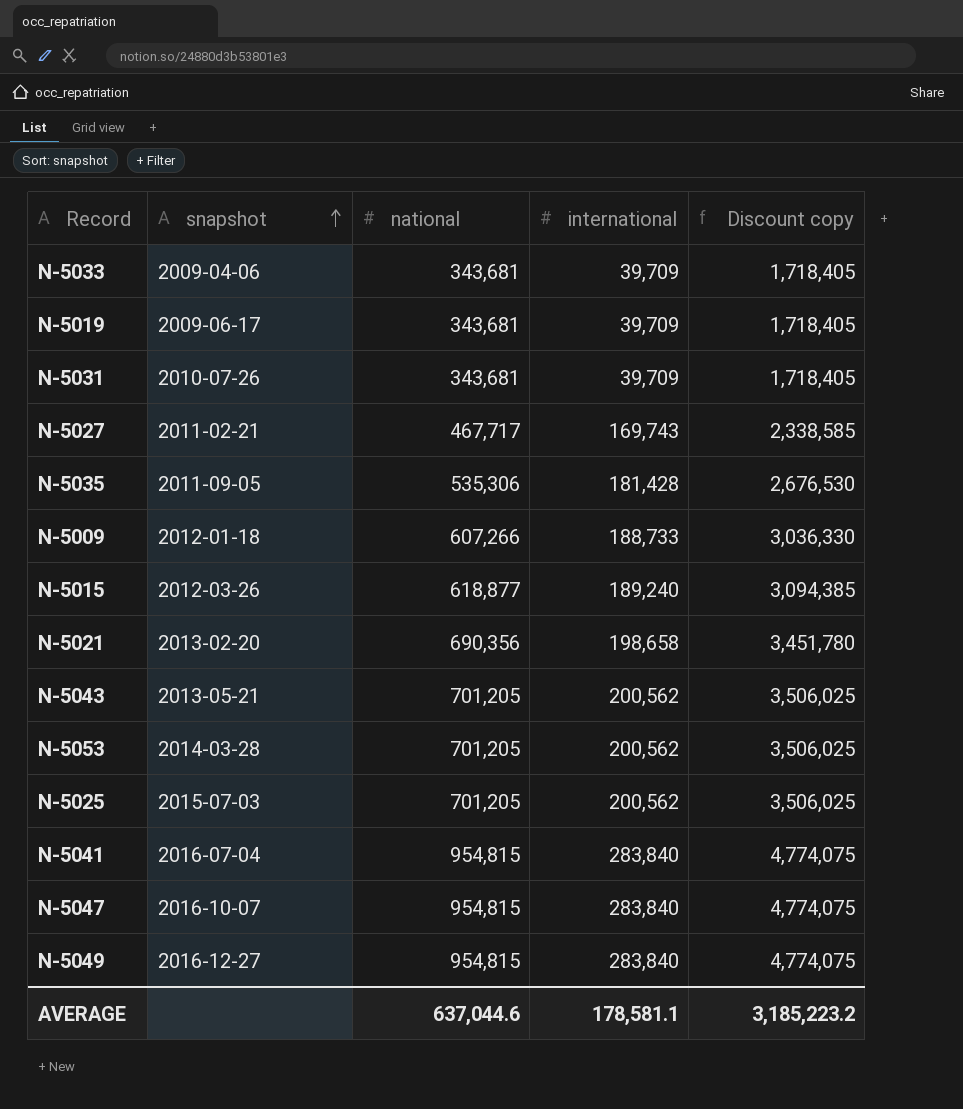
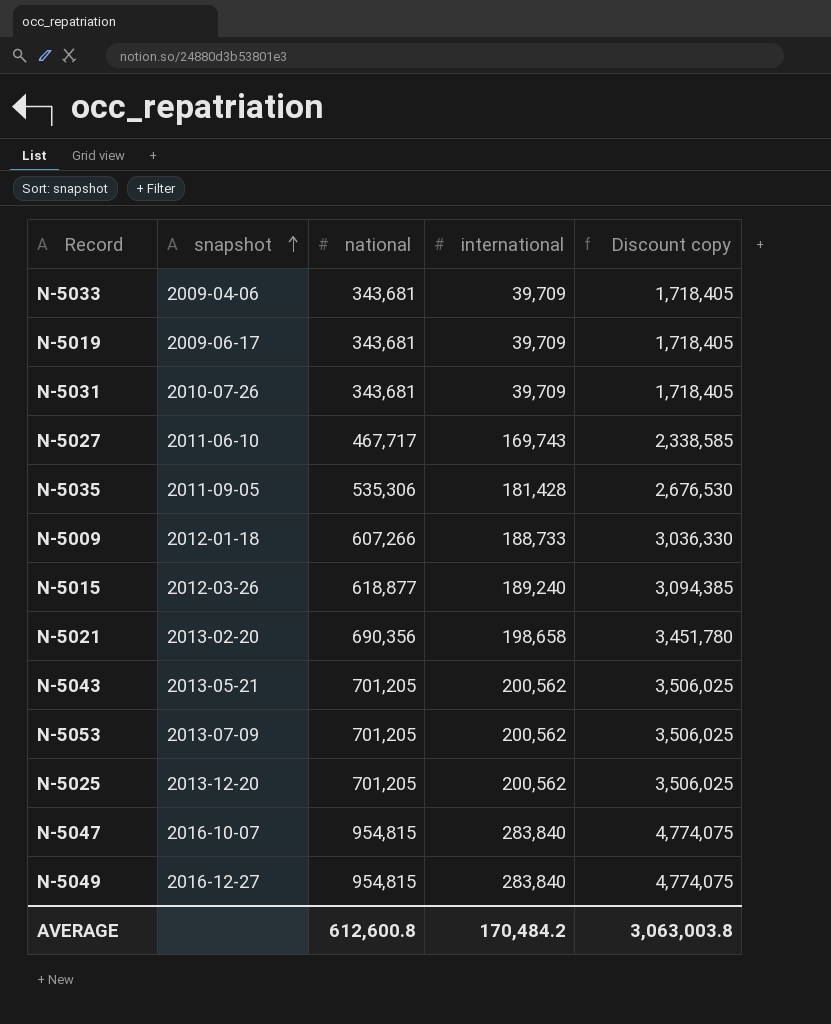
row N-5041: 2016-07-04 | 954,815 | 283,840 | 4,774,075 -> none
N-5027 | snapshot: 2011-02-21 -> 2011-06-10
N-5053 | snapshot: 2014-03-28 -> 2013-07-09
N-5025 | snapshot: 2015-07-03 -> 2013-12-20
AVERAGE | national: 637,044.6 -> 612,600.8
AVERAGE | international: 178,581.1 -> 170,484.2
AVERAGE | Discount copy: 3,185,223.2 -> 3,063,003.8

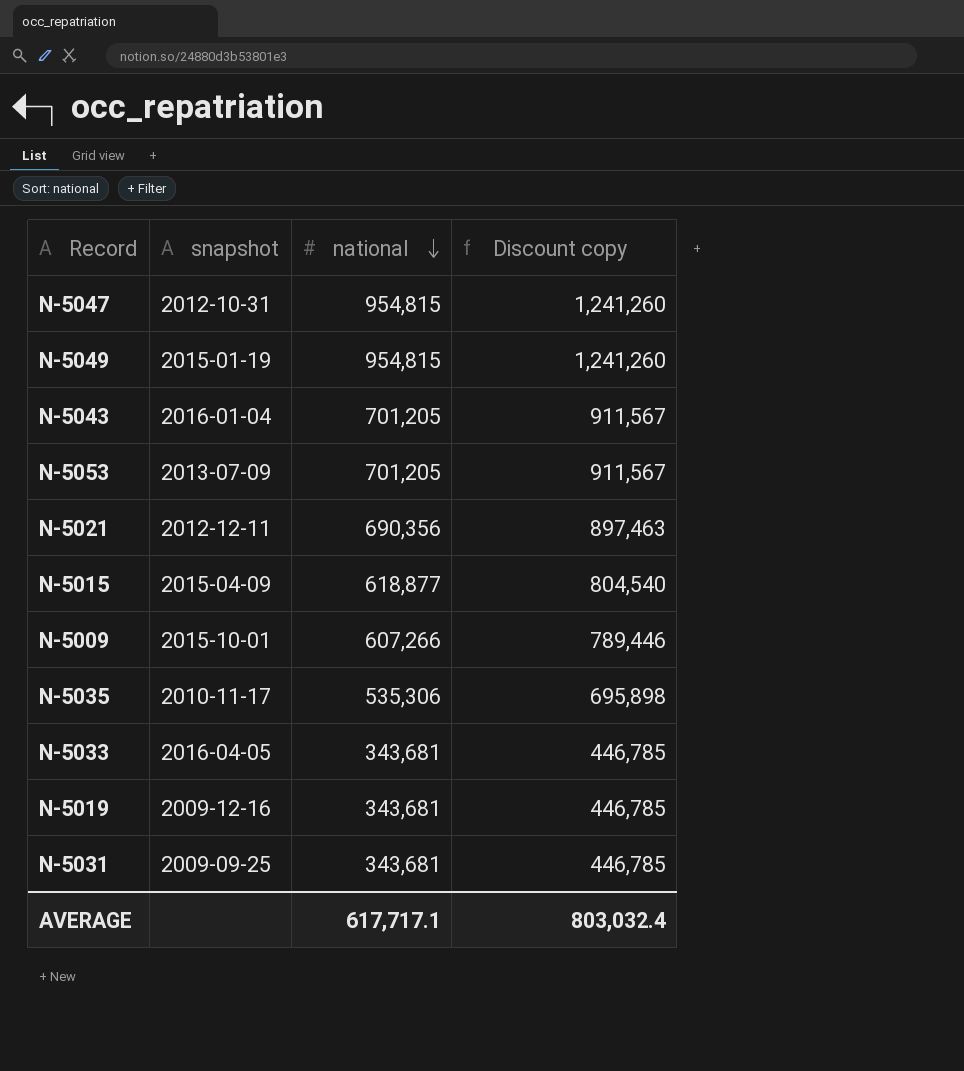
row order: snapshot ascending -> national descending
column international | position: 4 -> none
column Discount copy | formula: [national] * 5 -> [national] * 1.3
row N-5027: 2011-06-10 | 467,717 | 169,743 | 2,338,585 -> none
row N-5025: 2013-12-20 | 701,205 | 200,562 | 3,506,025 -> none
N-5047 | snapshot: 2016-10-07 -> 2012-10-31
N-5049 | snapshot: 2016-12-27 -> 2015-01-19
N-5043 | snapshot: 2013-05-21 -> 2016-01-04
N-5021 | snapshot: 2013-02-20 -> 2012-12-11
N-5015 | snapshot: 2012-03-26 -> 2015-04-09
N-5009 | snapshot: 2012-01-18 -> 2015-10-01
N-5035 | snapshot: 2011-09-05 -> 2010-11-17
N-5033 | snapshot: 2009-04-06 -> 2016-04-05
N-5019 | snapshot: 2009-06-17 -> 2009-12-16
N-5031 | snapshot: 2010-07-26 -> 2009-09-25
AVERAGE | national: 612,600.8 -> 617,717.1
AVERAGE | Discount copy: 3,063,003.8 -> 803,032.4

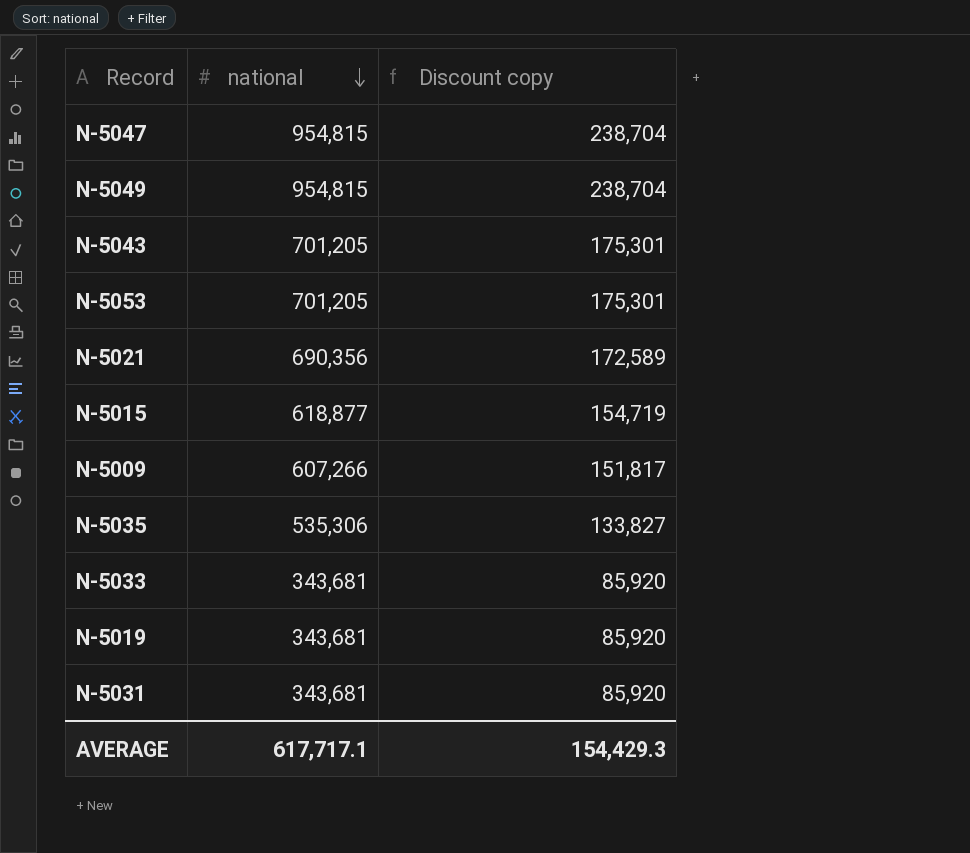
column snapshot | position: 2 -> none
column Discount copy | formula: [national] * 1.3 -> [national] * 0.25
AVERAGE | Discount copy: 803,032.4 -> 154,429.3

